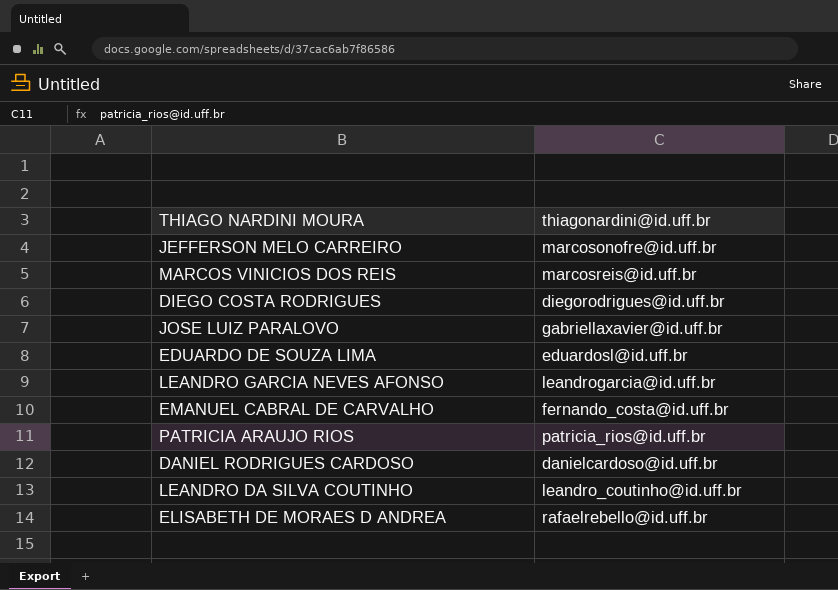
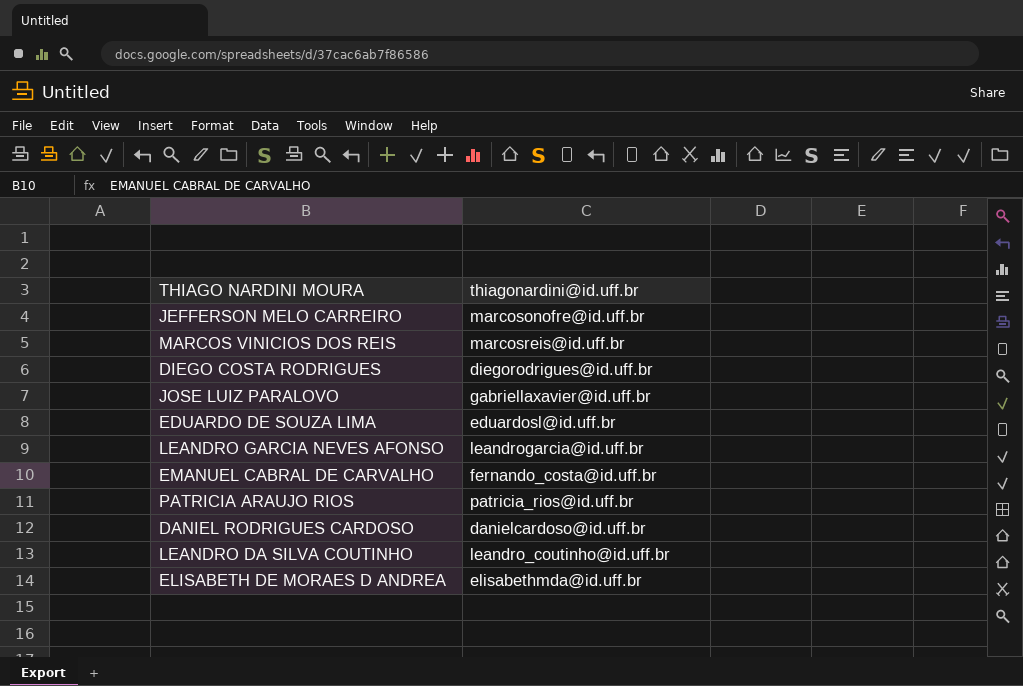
ELISABETH DE MORAES D ANDREA | thiagonardini@id.uff.br: rafaelrebello@id.uff.br -> elisabethmda@id.uff.br

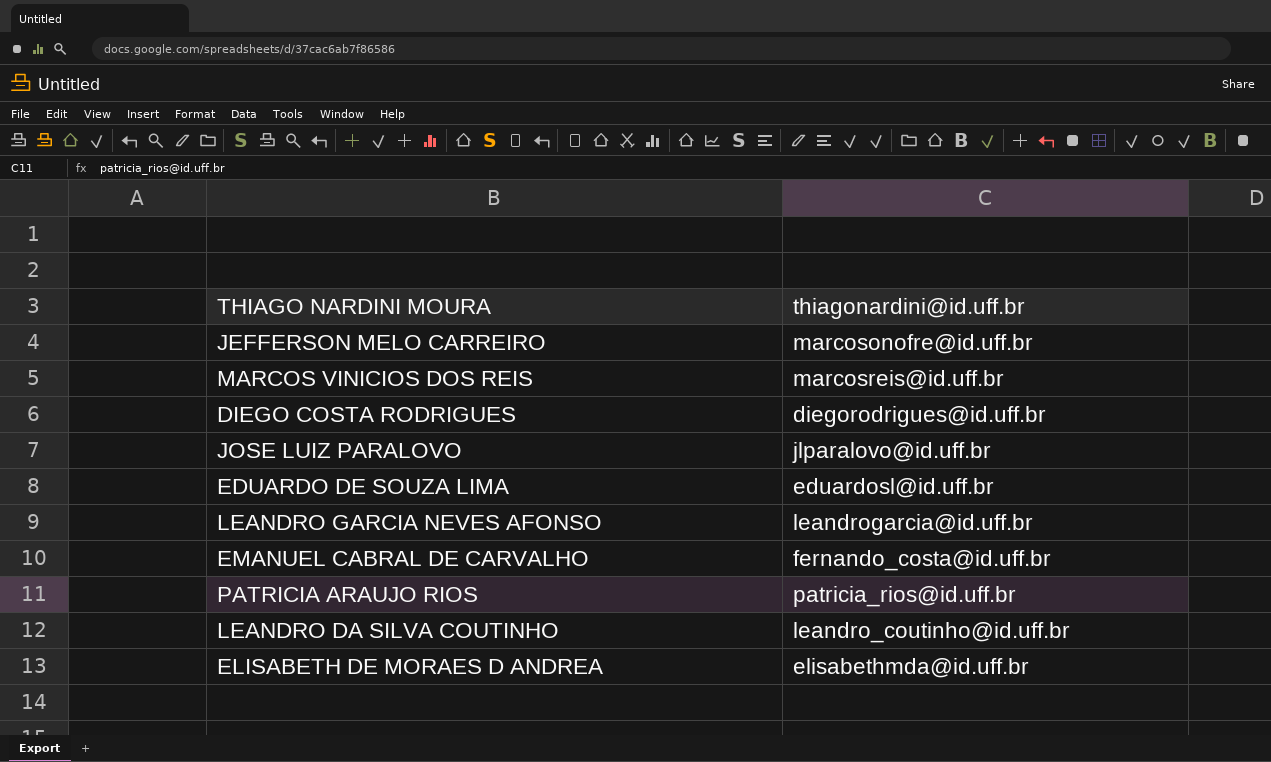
row DANIEL RODRIGUES CARDOSO: danielcardoso@id.uff.br -> none
JOSE LUIZ PARALOVO | thiagonardini@id.uff.br: gabriellaxavier@id.uff.br -> jlparalovo@id.uff.br

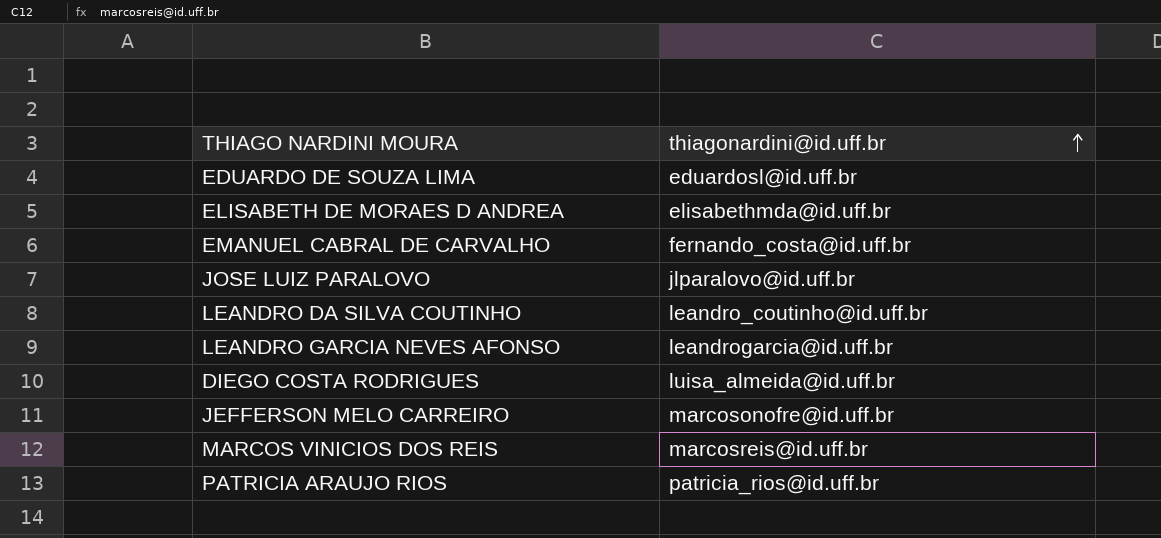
row order: none -> thiagonardini@id.uff.br ascending
DIEGO COSTA RODRIGUES | thiagonardini@id.uff.br: diegorodrigues@id.uff.br -> luisa_almeida@id.uff.br

